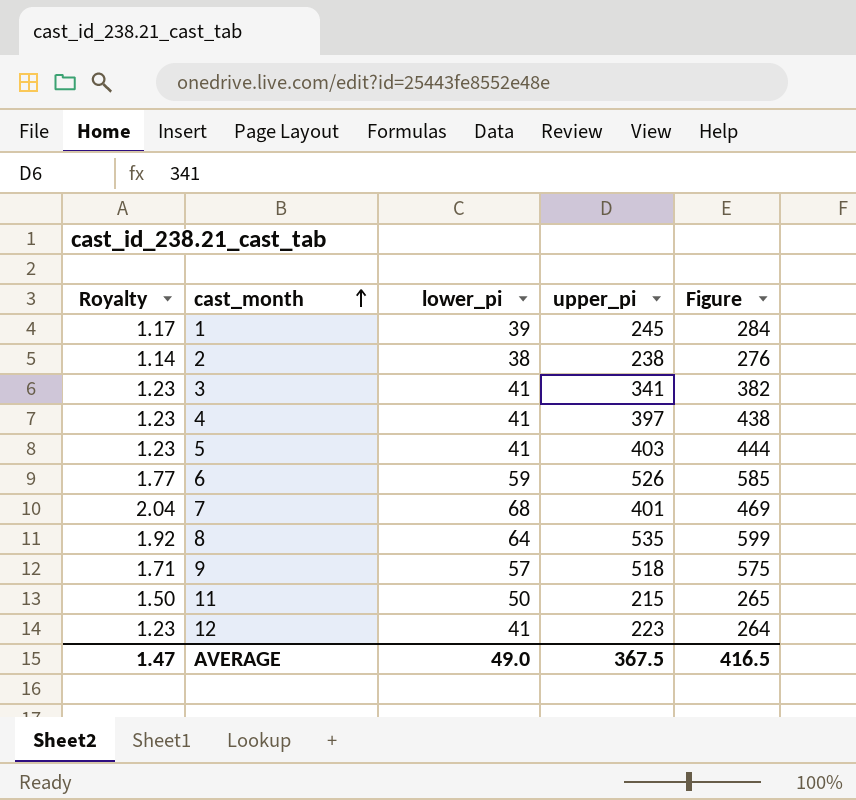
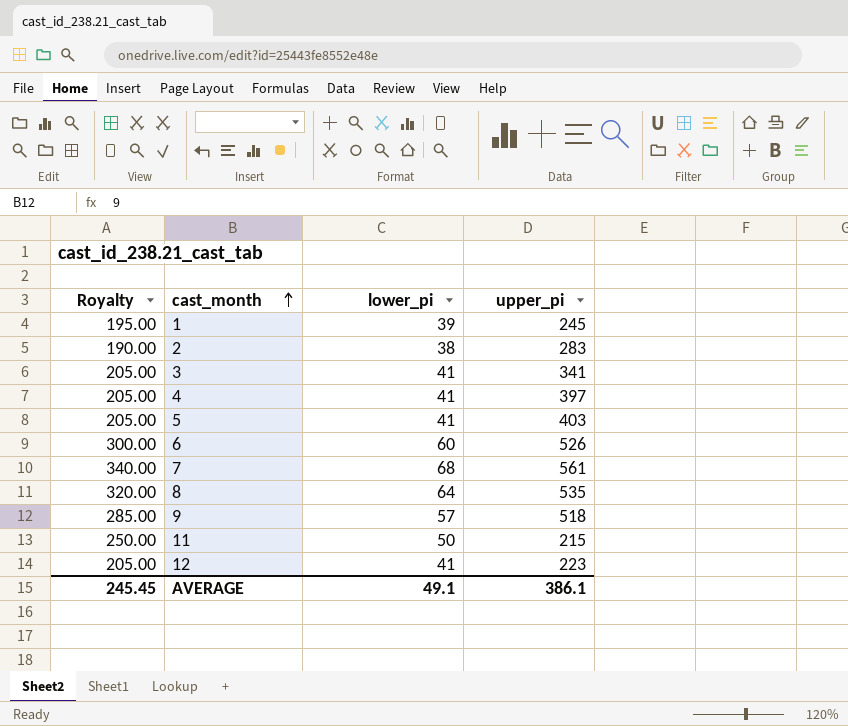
column Figure | formula: [lower_pi] + [upper_pi] -> none
column Royalty | formula: [lower_pi] * 0.03 -> [lower_pi] * 5
2 | upper_pi: 238 -> 283
6 | lower_pi: 59 -> 60
7 | upper_pi: 401 -> 561
AVERAGE | Royalty: 1.47 -> 245.45
AVERAGE | lower_pi: 49.0 -> 49.1
AVERAGE | upper_pi: 367.5 -> 386.1

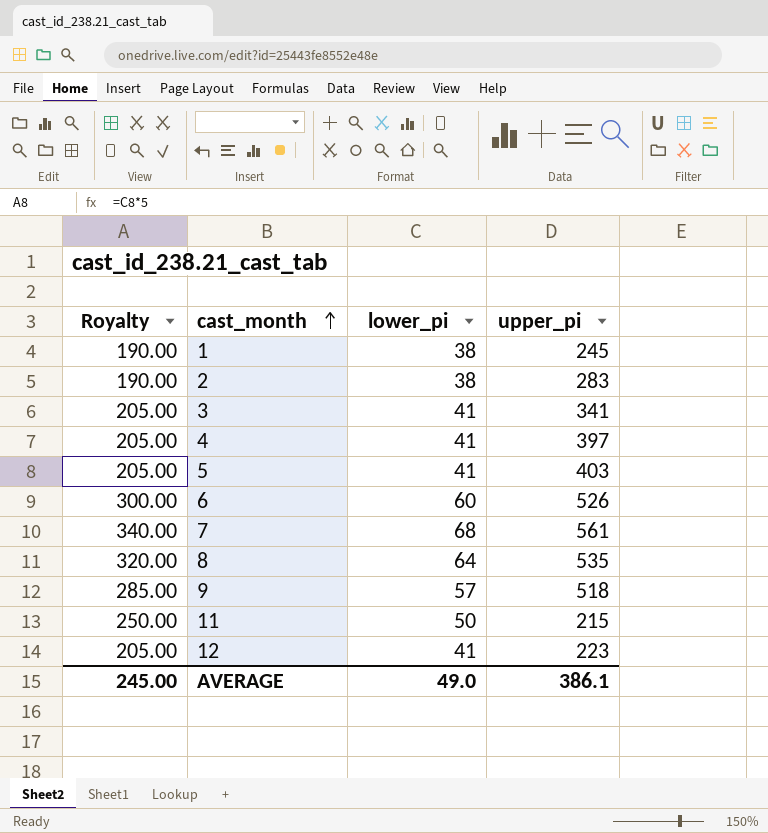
1 | Royalty: 195.00 -> 190.00
1 | lower_pi: 39 -> 38
AVERAGE | Royalty: 245.45 -> 245.00
AVERAGE | lower_pi: 49.1 -> 49.0

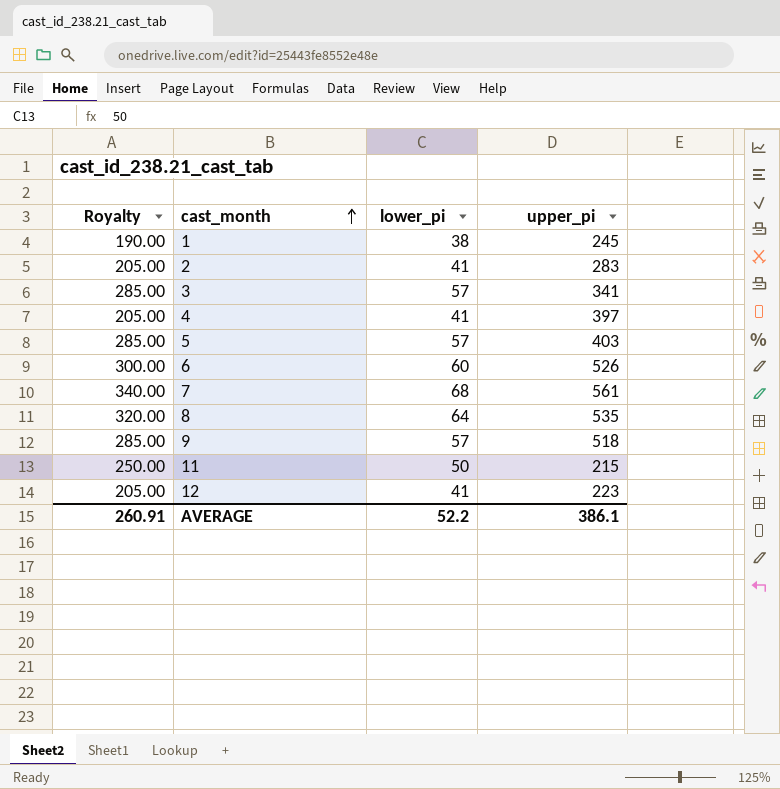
2 | Royalty: 190.00 -> 205.00
2 | lower_pi: 38 -> 41
3 | Royalty: 205.00 -> 285.00
3 | lower_pi: 41 -> 57
5 | Royalty: 205.00 -> 285.00
5 | lower_pi: 41 -> 57
AVERAGE | Royalty: 245.00 -> 260.91
AVERAGE | lower_pi: 49.0 -> 52.2

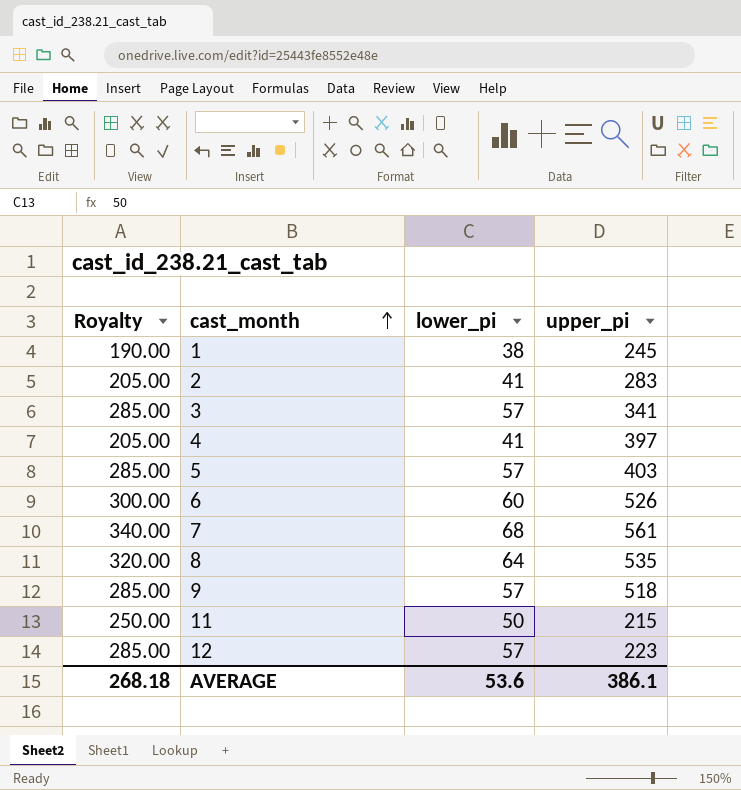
12 | Royalty: 205.00 -> 285.00
12 | lower_pi: 41 -> 57
AVERAGE | Royalty: 260.91 -> 268.18
AVERAGE | lower_pi: 52.2 -> 53.6

